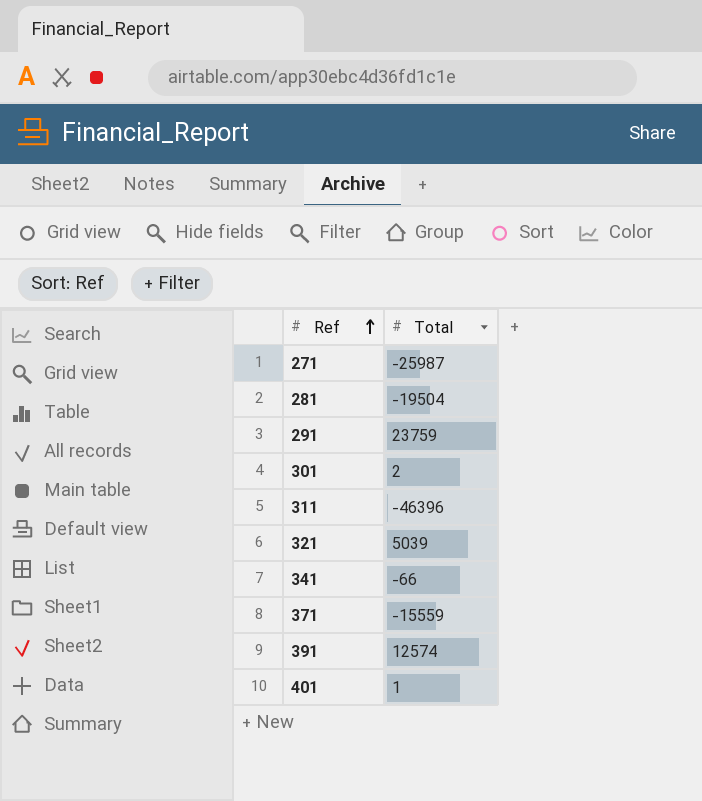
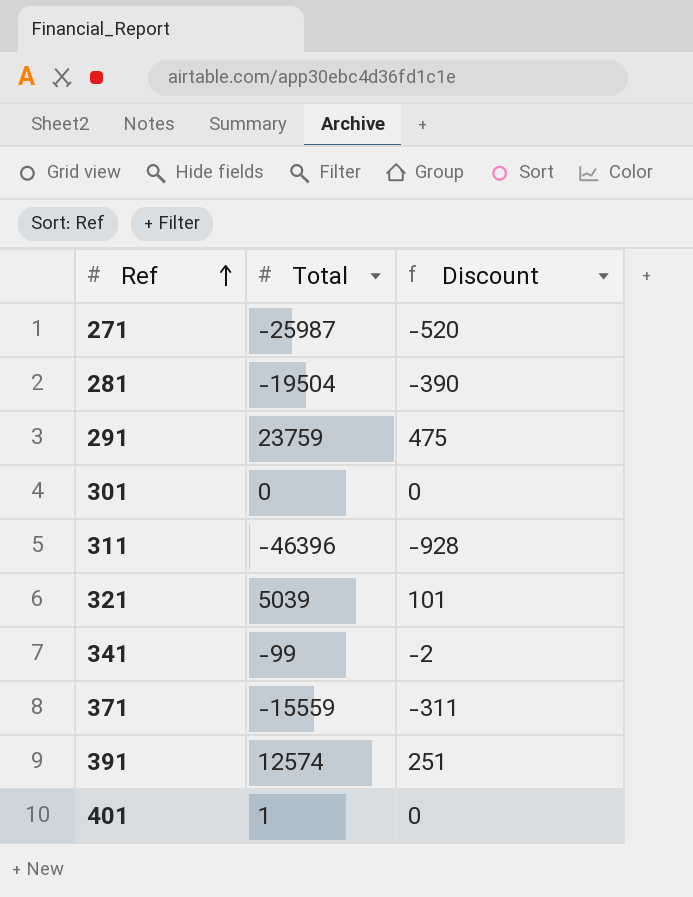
column Discount | formula: none -> [Total] * 0.02
301 | Total: 2 -> 0
341 | Total: -66 -> -99

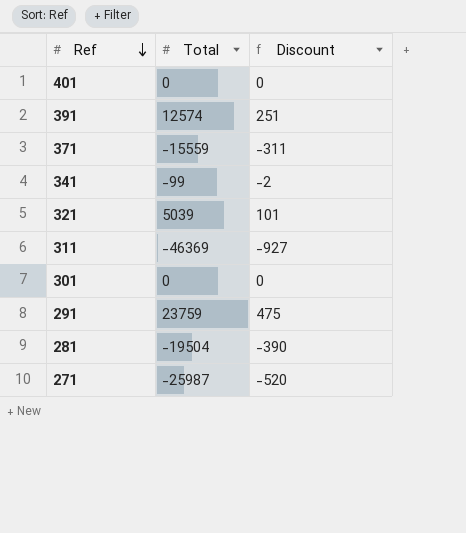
row order: Ref ascending -> Ref descending
401 | Total: 1 -> 0
311 | Total: -46396 -> -46369
311 | Discount: -928 -> -927

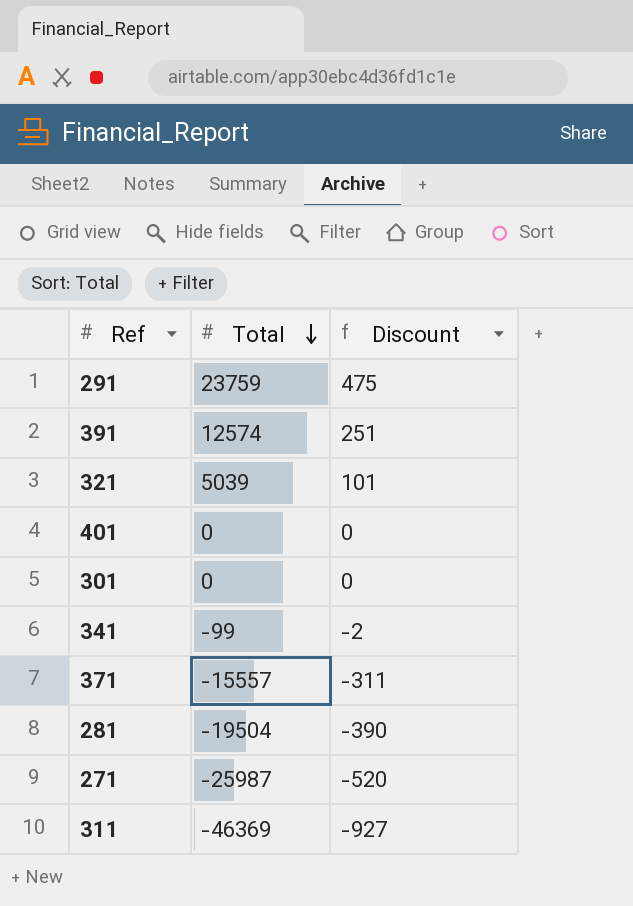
row order: Ref descending -> Total descending
371 | Total: -15559 -> -15557

